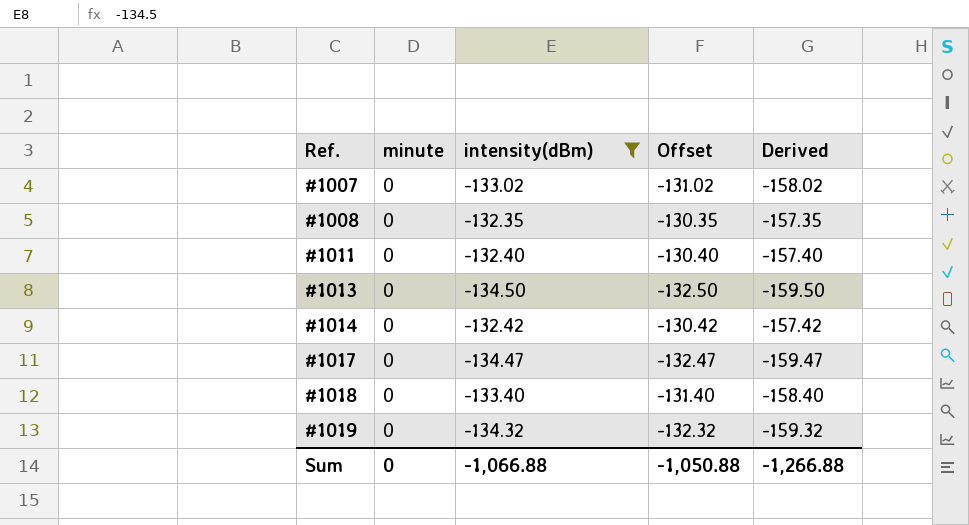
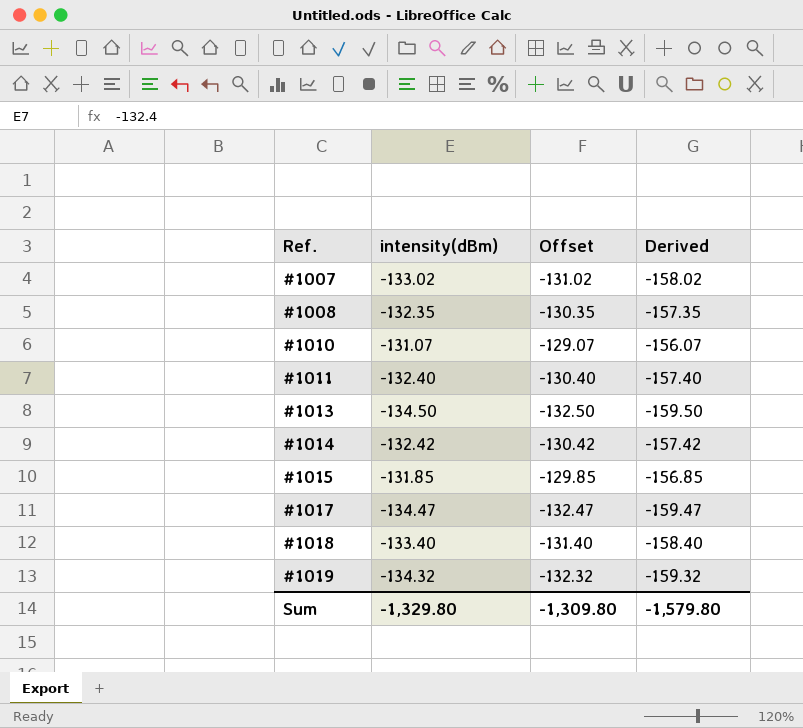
filter: intensity(dBm) <= -132.35 -> none
column minute | position: 2 -> none
Sum | intensity(dBm): -1,066.88 -> -1,329.80
Sum | Offset: -1,050.88 -> -1,309.80
Sum | Derived: -1,266.88 -> -1,579.80

